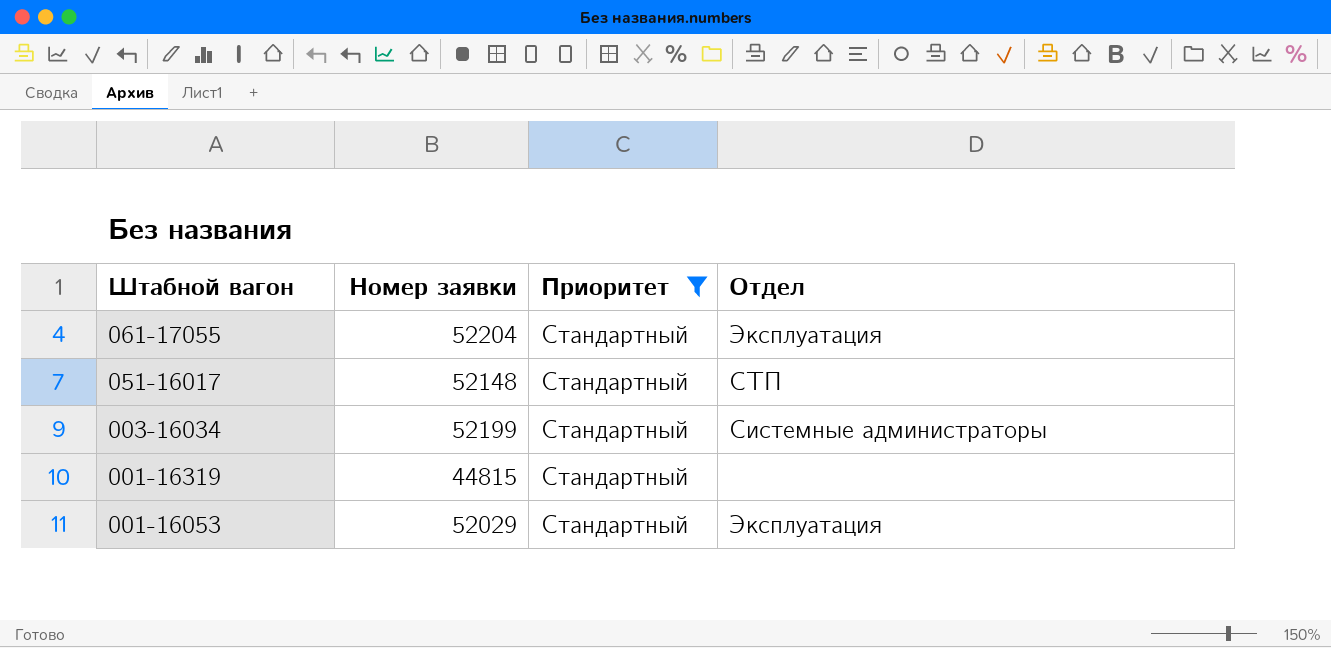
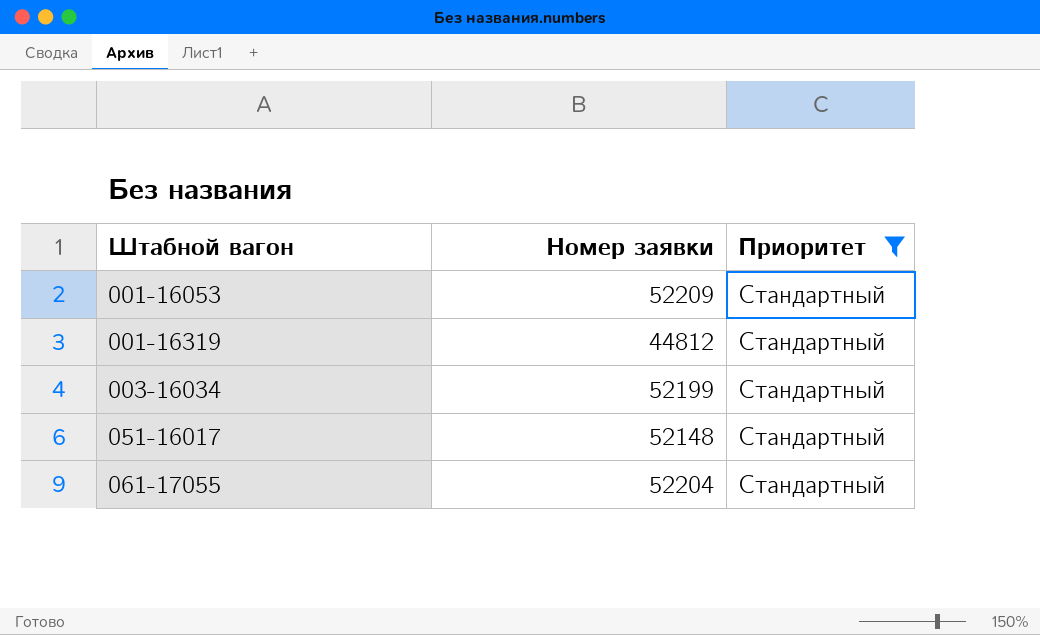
row order: Штабной вагон descending -> Штабной вагон ascending
column Отдел | position: 4 -> none
001-16053 | Номер заявки: 52029 -> 52209
001-16319 | Номер заявки: 44815 -> 44812

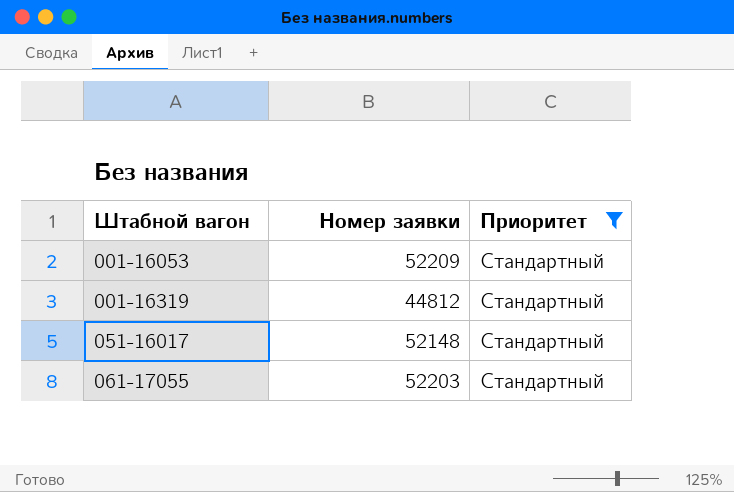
row 003-16034: 52199 | Стандартный -> none
061-17055 | Номер заявки: 52204 -> 52203

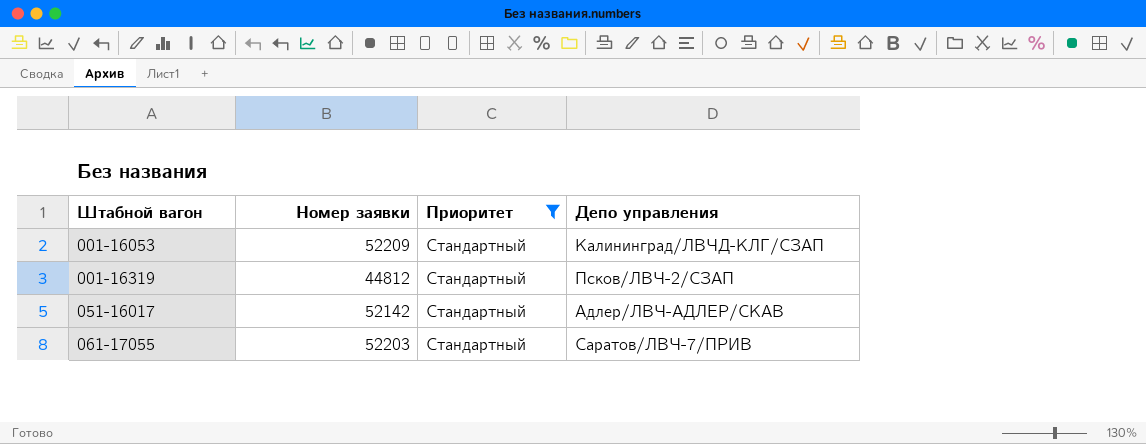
column Депо управления | position: none -> 4
051-16017 | Номер заявки: 52148 -> 52142

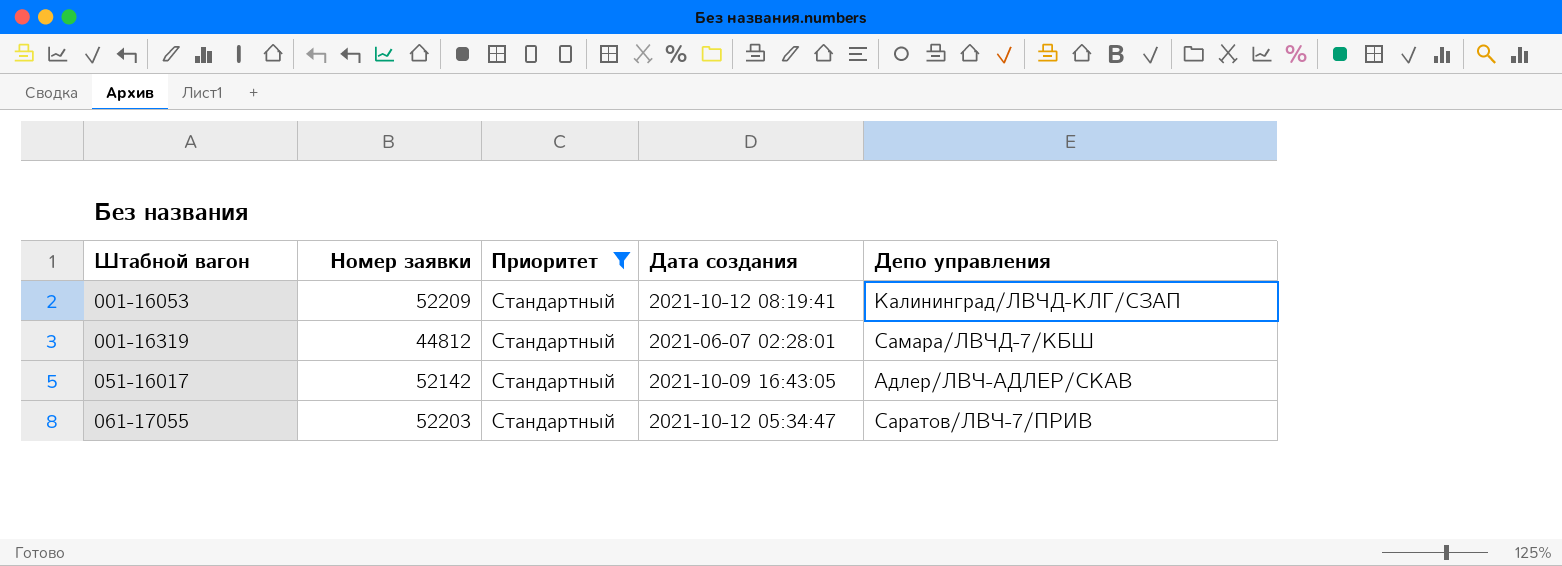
column Дата создания | position: none -> 4
001-16319 | Депо управления: Псков/ЛВЧ-2/СЗАП -> Самара/ЛВЧД-7/КБШ

